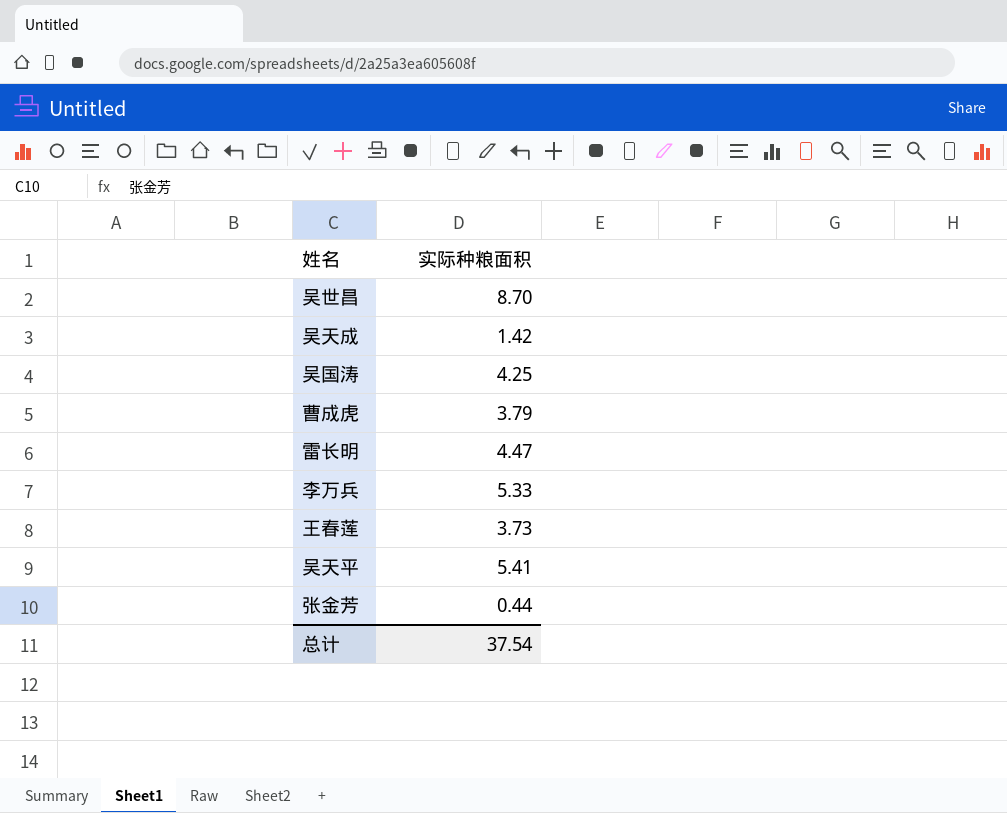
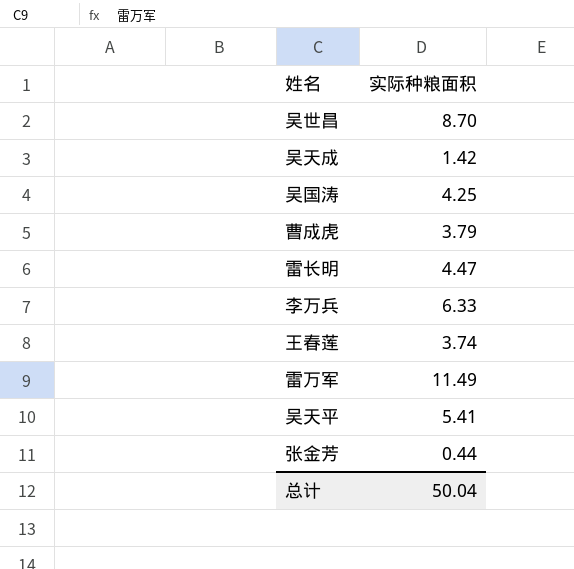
李万兵 | 实际种粮面积: 5.33 -> 6.33
王春莲 | 实际种粮面积: 3.73 -> 3.74
row 雷万军: none -> 11.49
总计 | 实际种粮面积: 37.54 -> 50.04

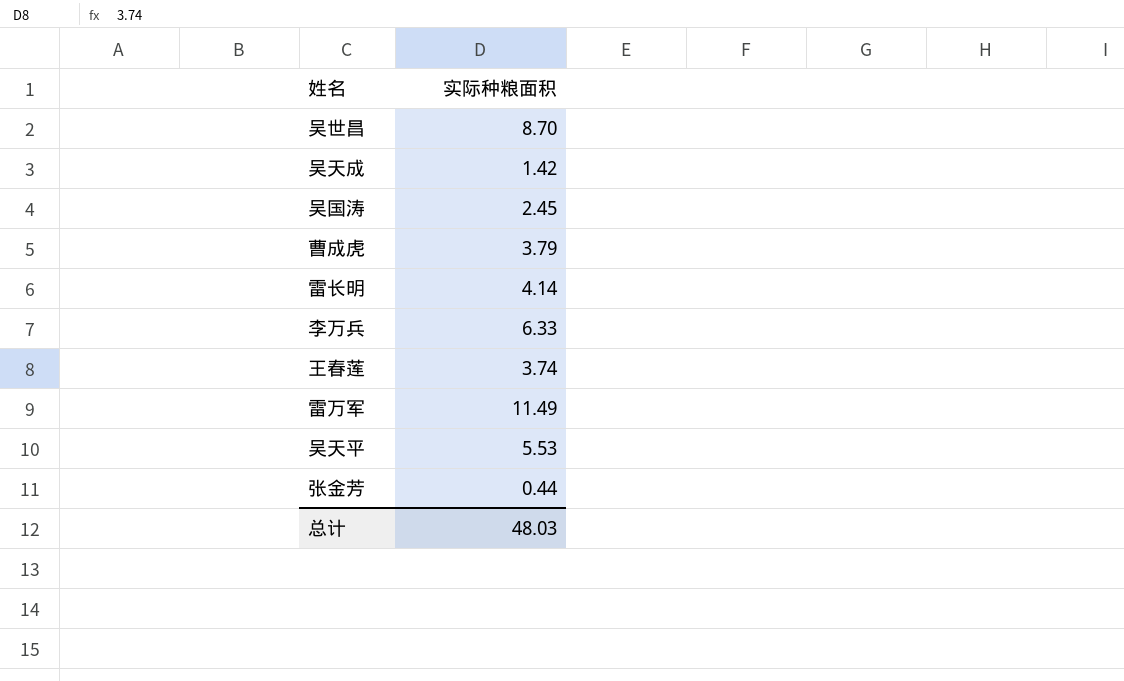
吴国涛 | 实际种粮面积: 4.25 -> 2.45
雷长明 | 实际种粮面积: 4.47 -> 4.14
吴天平 | 实际种粮面积: 5.41 -> 5.53
总计 | 实际种粮面积: 50.04 -> 48.03

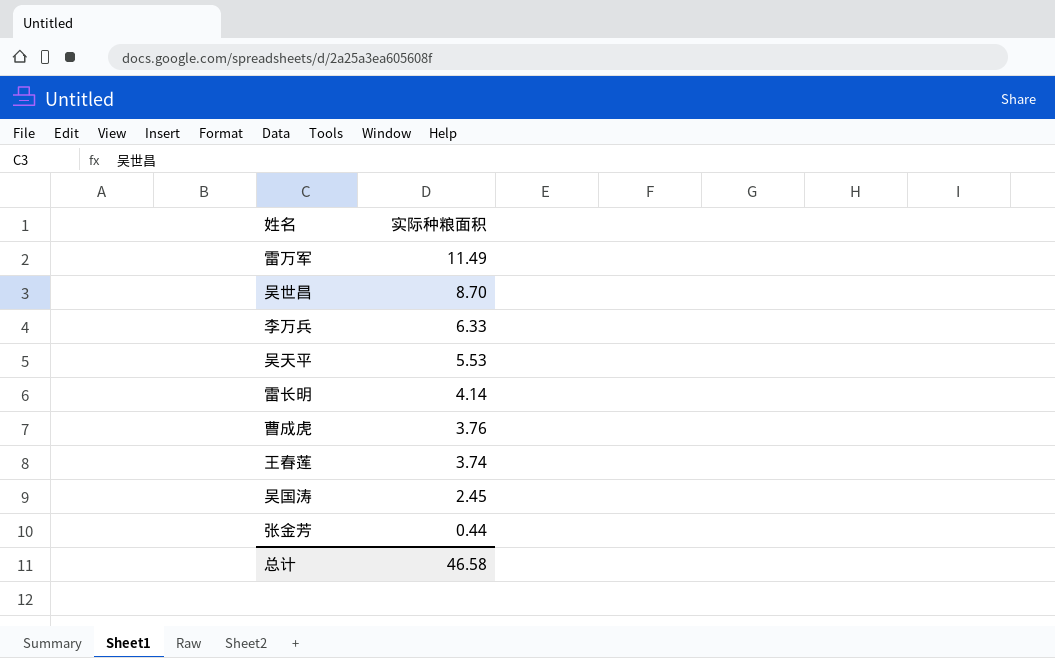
row order: none -> 实际种粮面积 descending
row 吴天成: 1.42 -> none
曹成虎 | 实际种粮面积: 3.79 -> 3.76
总计 | 实际种粮面积: 48.03 -> 46.58

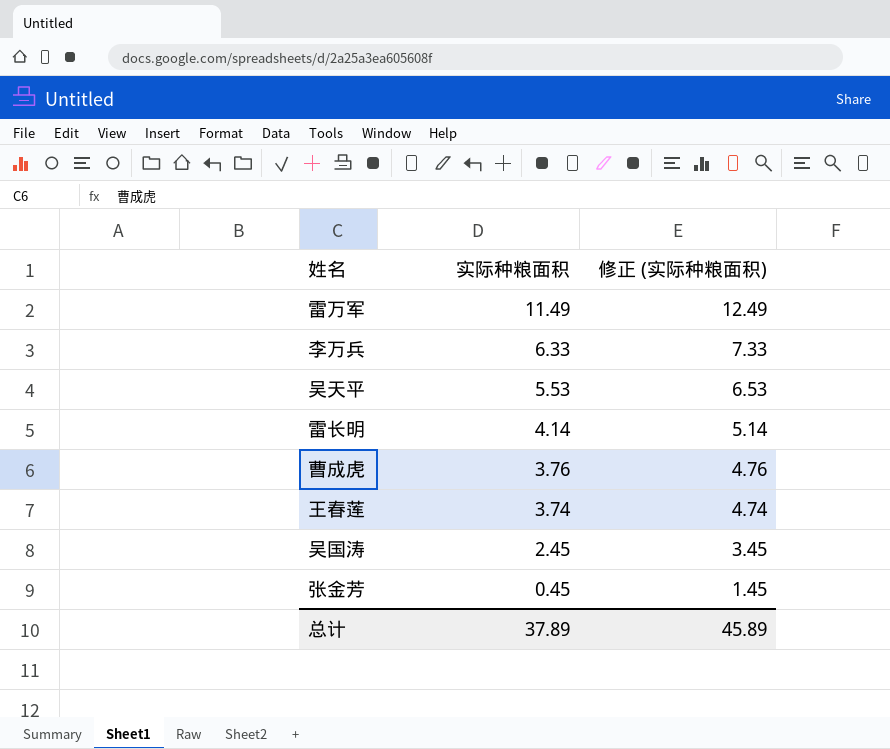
column 修正 (实际种粮面积) | formula: none -> [实际种粮面积] + 1
row 吴世昌: 8.70 -> none
张金芳 | 实际种粮面积: 0.44 -> 0.45
总计 | 实际种粮面积: 46.58 -> 37.89

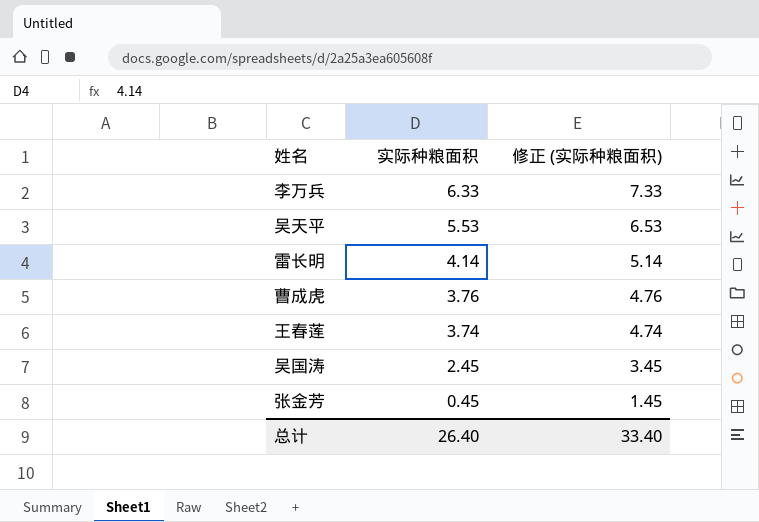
row 雷万军: 11.49 | 12.49 -> none
总计 | 实际种粮面积: 37.89 -> 26.40
总计 | 修正 (实际种粮面积): 45.89 -> 33.40

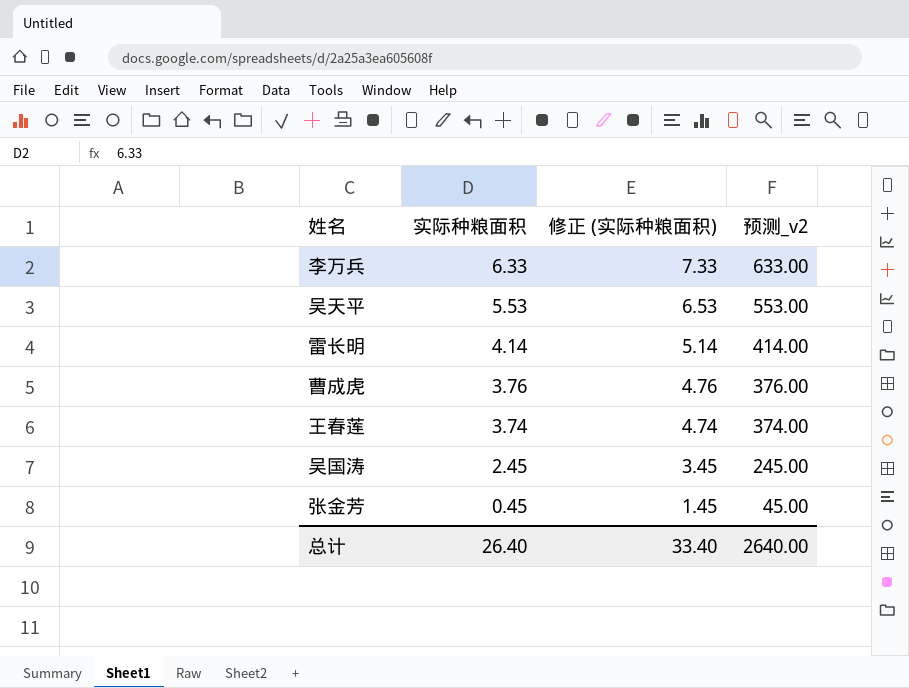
column 预测_v2 | formula: none -> [实际种粮面积] * 100

